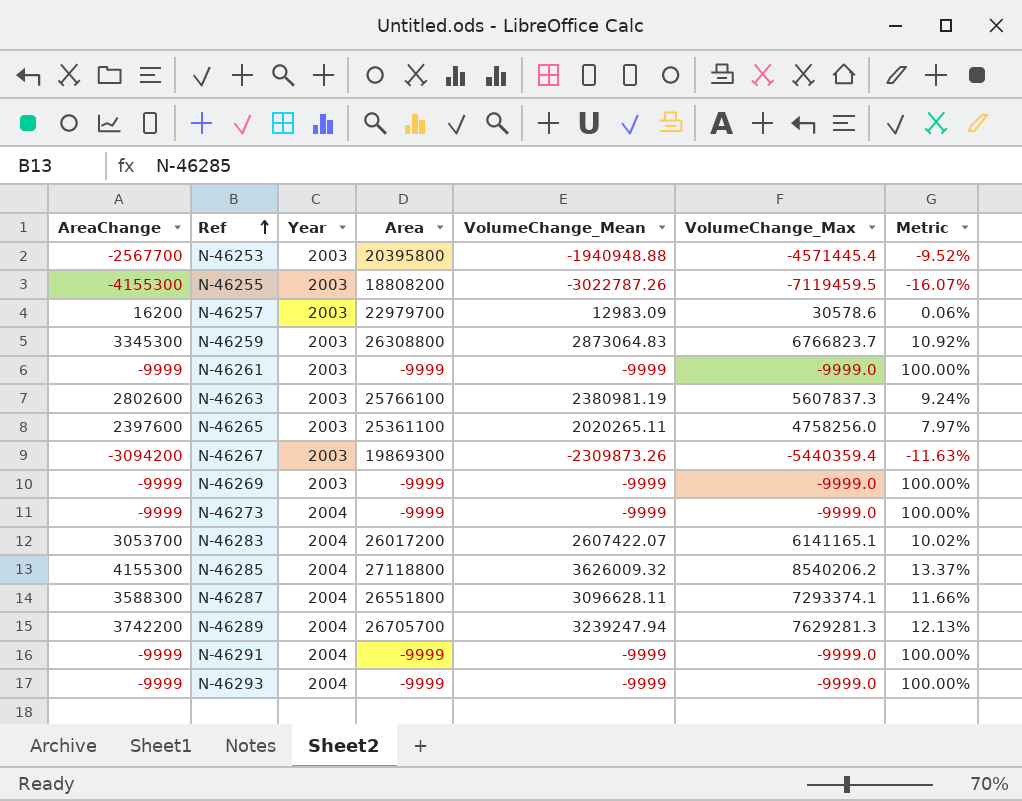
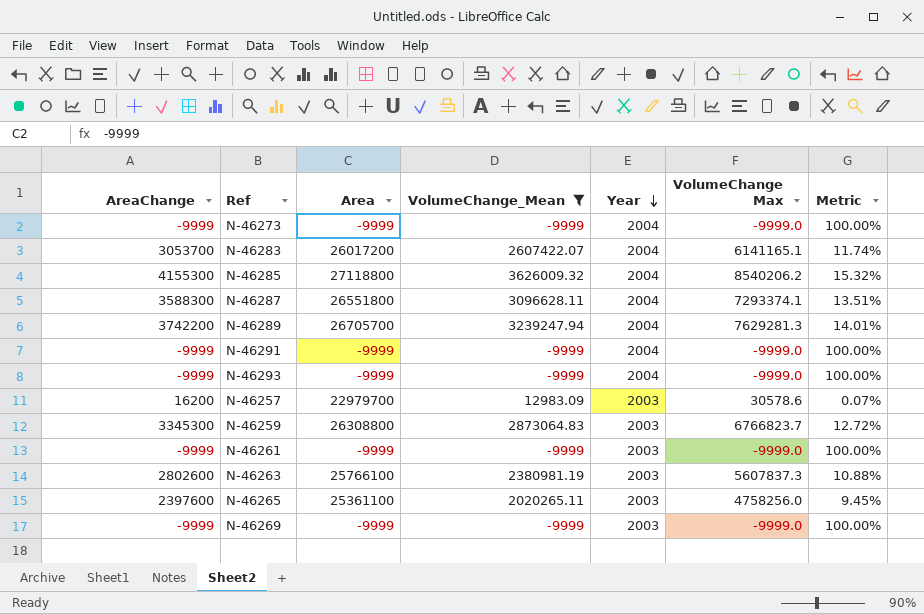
filter: none -> VolumeChange_Mean >= -9999
row order: Ref ascending -> Year descending
column Year | position: 3 -> 5
column name: VolumeChange_Max -> VolumeChange Max
column Metric | formula: [VolumeChange_Mean] / [Area] -> [AreaChange] / [Area]

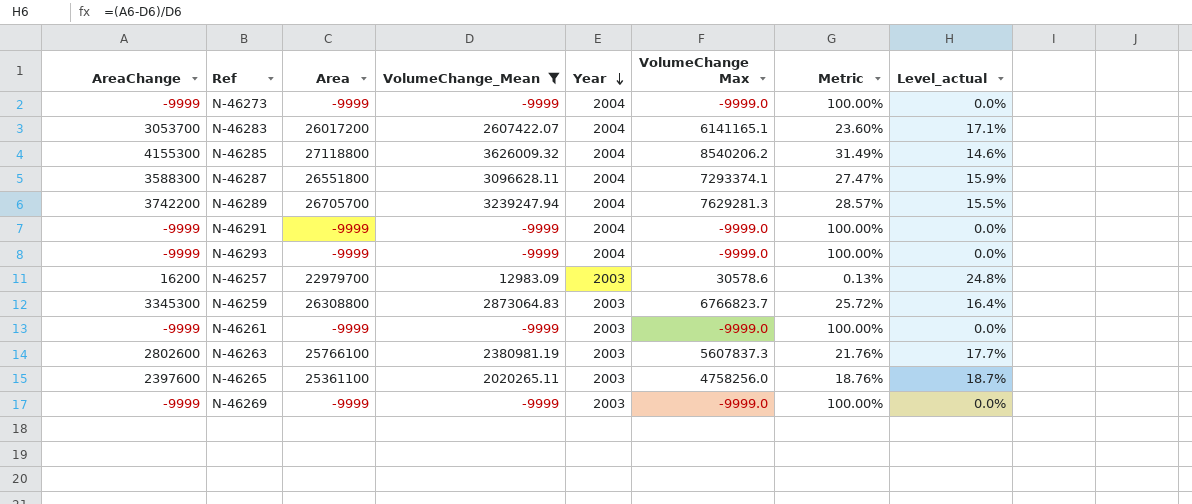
column Metric | formula: [AreaChange] / [Area] -> [VolumeChange Max] / [Area]
column Level_actual | formula: none -> ([AreaChange] - [VolumeChange_Mean]) / [VolumeChange_Mean]

